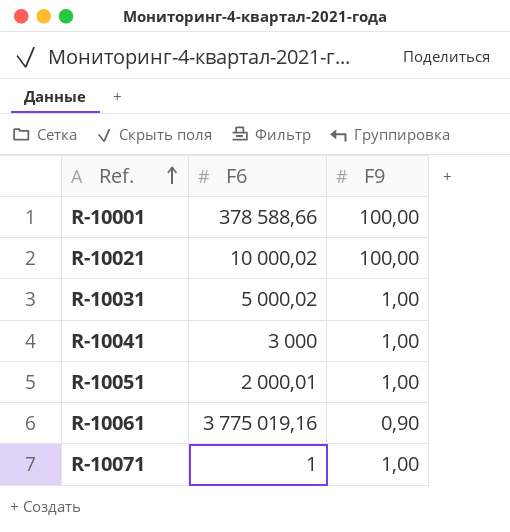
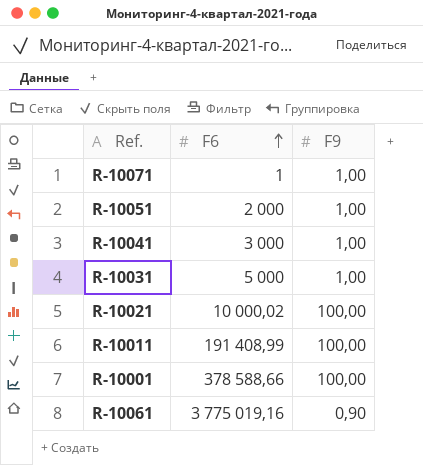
row order: Ref. ascending -> F6 ascending
R-10051 | F6: 2 000,01 -> 2 000
R-10031 | F6: 5 000,02 -> 5 000
row R-10011: none -> 191 408,99 | 100,00

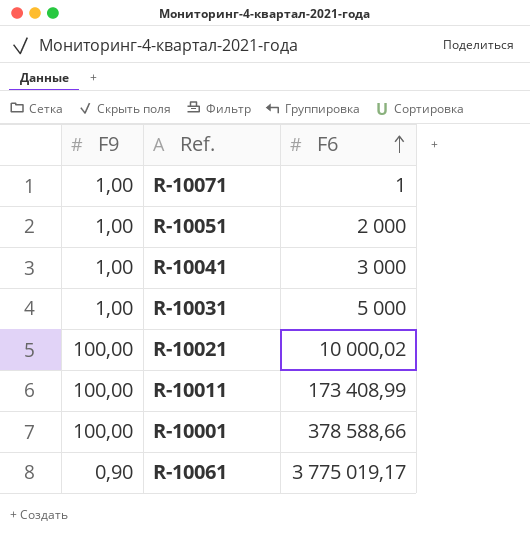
column F9 | position: 3 -> 1
R-10011 | F6: 191 408,99 -> 173 408,99
R-10061 | F6: 3 775 019,16 -> 3 775 019,17

